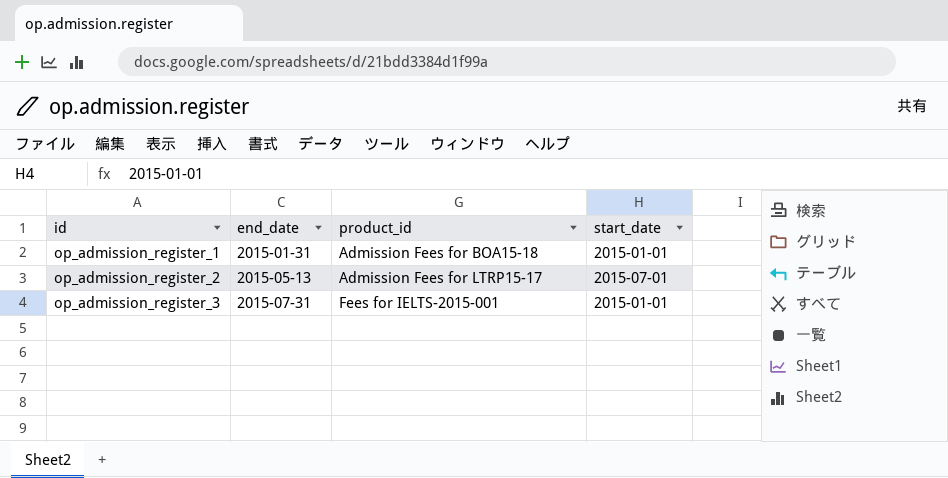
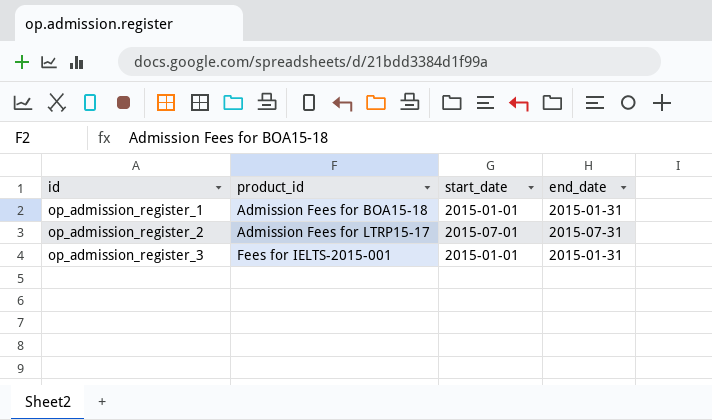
column end_date | position: 2 -> 4
op_admission_register_2 | end_date: 2015-05-13 -> 2015-07-31
op_admission_register_3 | end_date: 2015-07-31 -> 2015-01-31

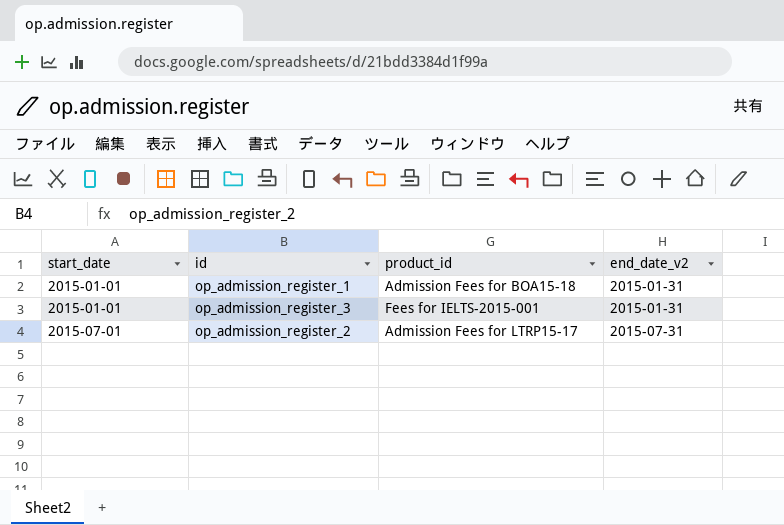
row order: id ascending -> start_date ascending
column start_date | position: 3 -> 1
column name: end_date -> end_date_v2

